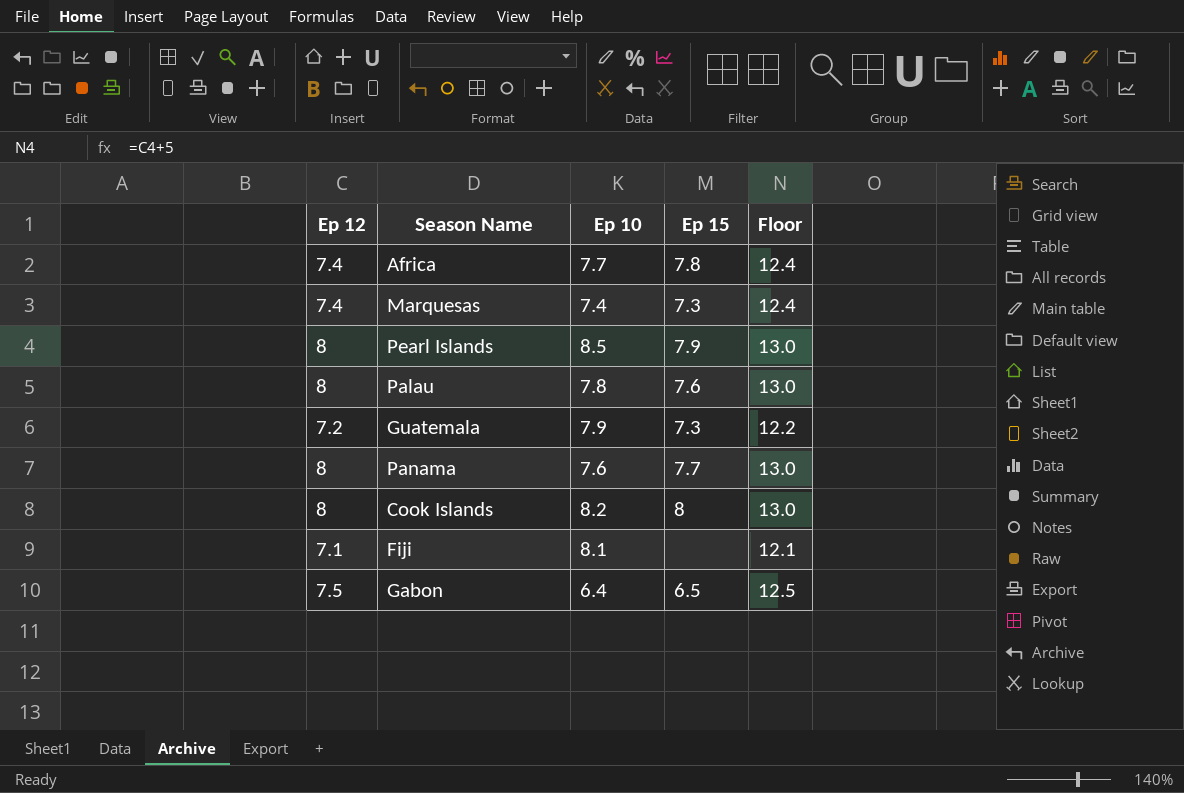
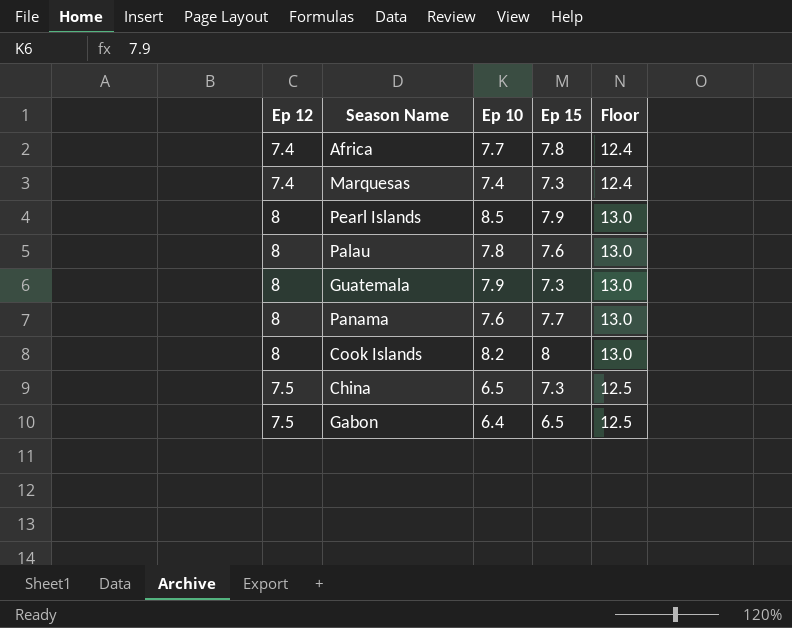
row Fiji: 7.1 | 8.1 | none | 12.1 -> none
Guatemala | Ep 12: 7.2 -> 8
Guatemala | Floor: 12.2 -> 13.0
row China: none -> 7.5 | 6.5 | 7.3 | 12.5

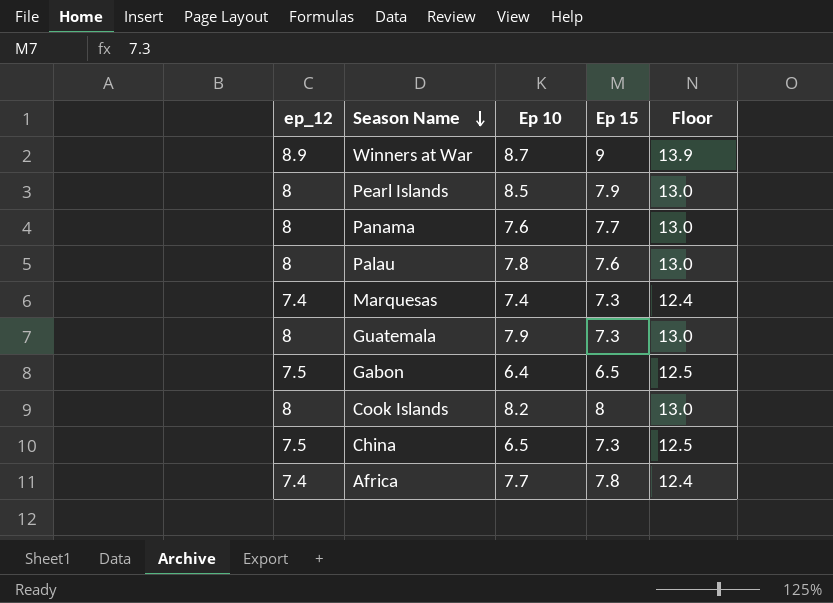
row order: none -> Season Name descending
column name: Ep 12 -> ep_12
row Winners at War: none -> 8.9 | 8.7 | 9 | 13.9

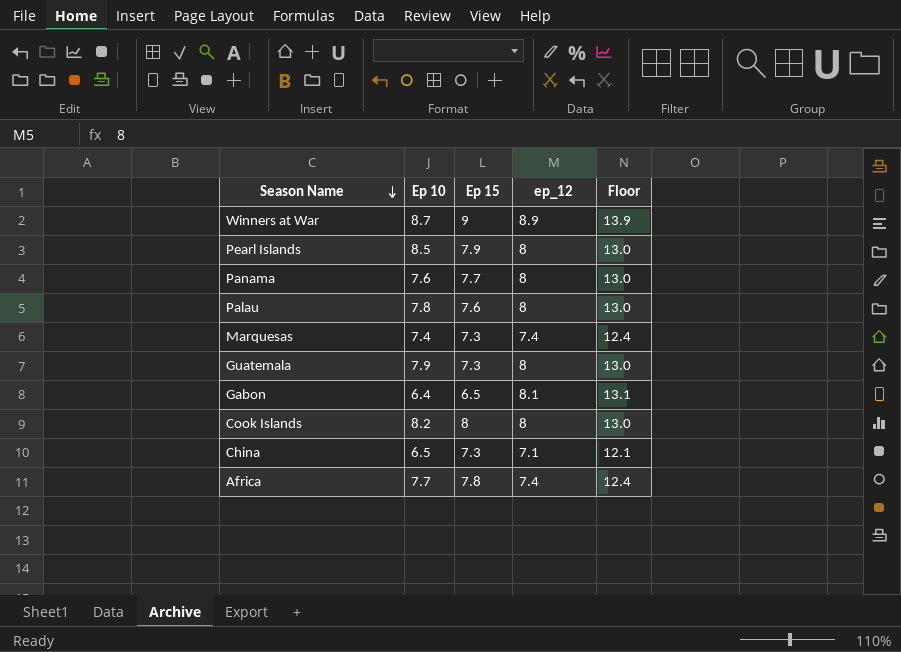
column ep_12 | position: 1 -> 4
Gabon | ep_12: 7.5 -> 8.1
Gabon | Floor: 12.5 -> 13.1
China | ep_12: 7.5 -> 7.1
China | Floor: 12.5 -> 12.1

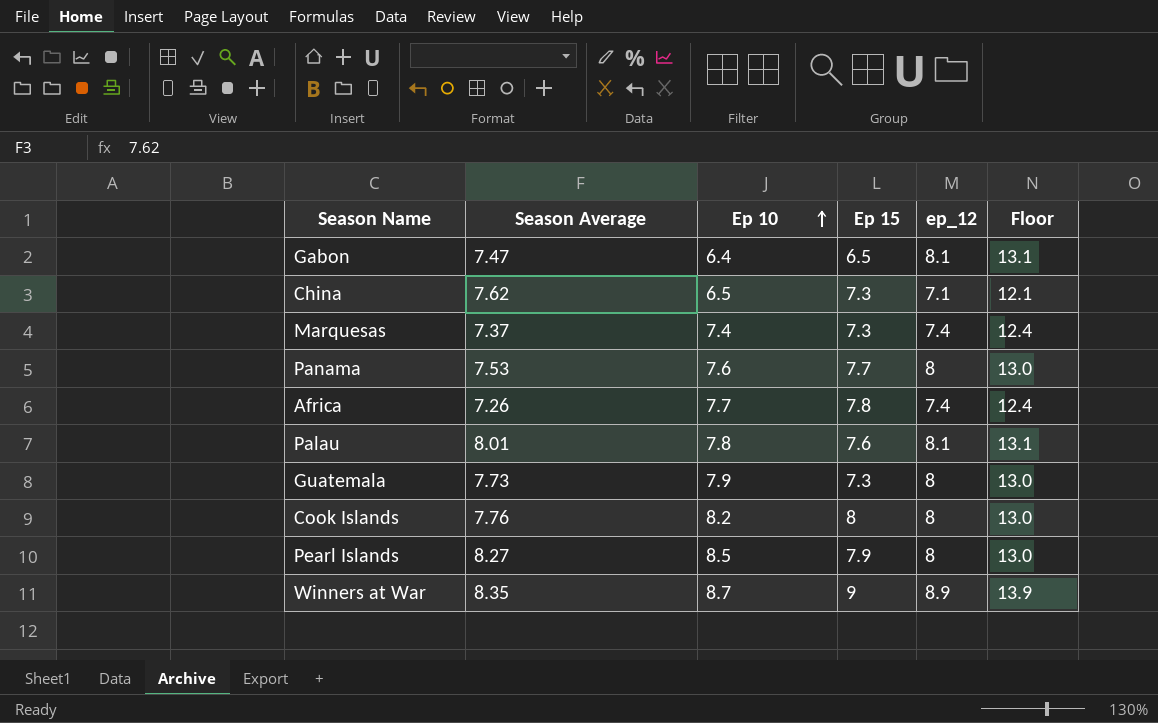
row order: Season Name descending -> Ep 10 ascending
column Season Average | position: none -> 2
Palau | ep_12: 8 -> 8.1
Palau | Floor: 13.0 -> 13.1

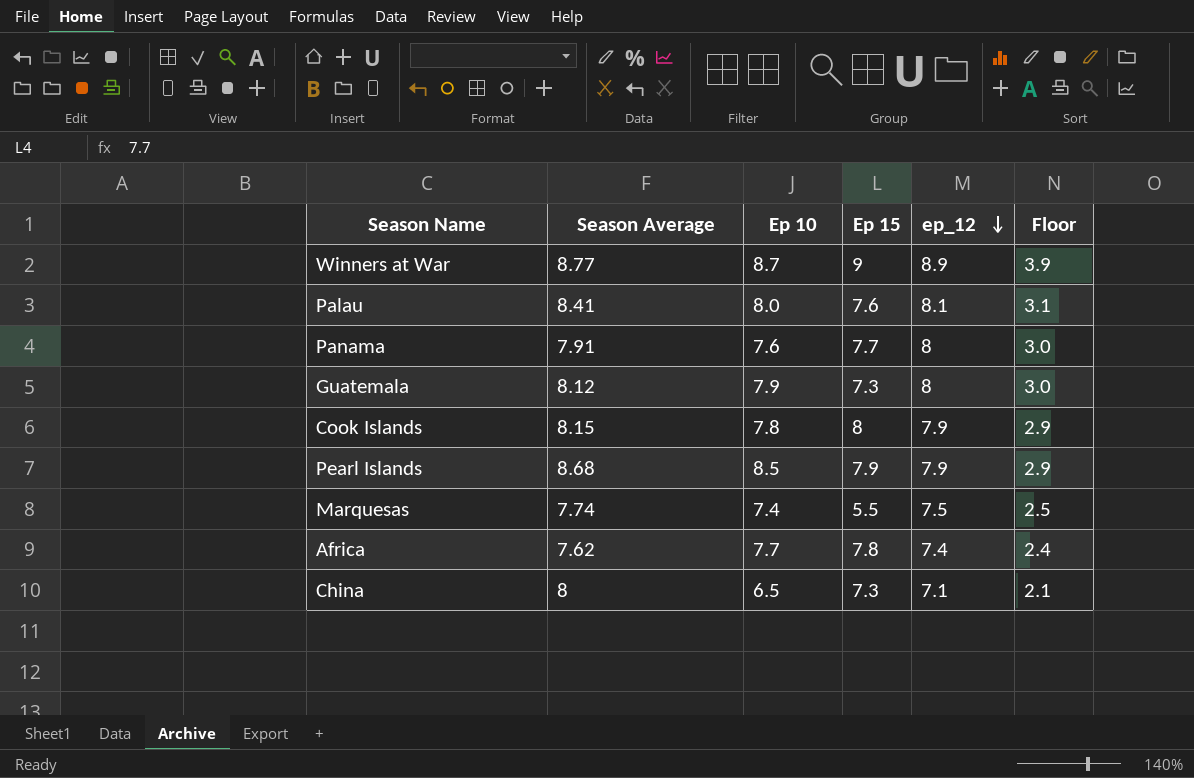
row order: Ep 10 ascending -> ep_12 descending
column Floor | formula: [ep_12] + 5 -> [ep_12] - 5
row Gabon: 7.47 | 6.4 | 6.5 | 8.1 | 13.1 -> none
Winners at War | Season Average: 8.35 -> 8.77
Palau | Season Average: 8.01 -> 8.41
Palau | Ep 10: 7.8 -> 8.0
Panama | Season Average: 7.53 -> 7.91
Guatemala | Season Average: 7.73 -> 8.12
Cook Islands | Season Average: 7.76 -> 8.15
Cook Islands | Ep 10: 8.2 -> 7.8
Cook Islands | ep_12: 8 -> 7.9
Pearl Islands | Season Average: 8.27 -> 8.68
Pearl Islands | ep_12: 8 -> 7.9
Marquesas | Season Average: 7.37 -> 7.74
Marquesas | Ep 15: 7.3 -> 5.5
Marquesas | ep_12: 7.4 -> 7.5
Africa | Season Average: 7.26 -> 7.62
China | Season Average: 7.62 -> 8

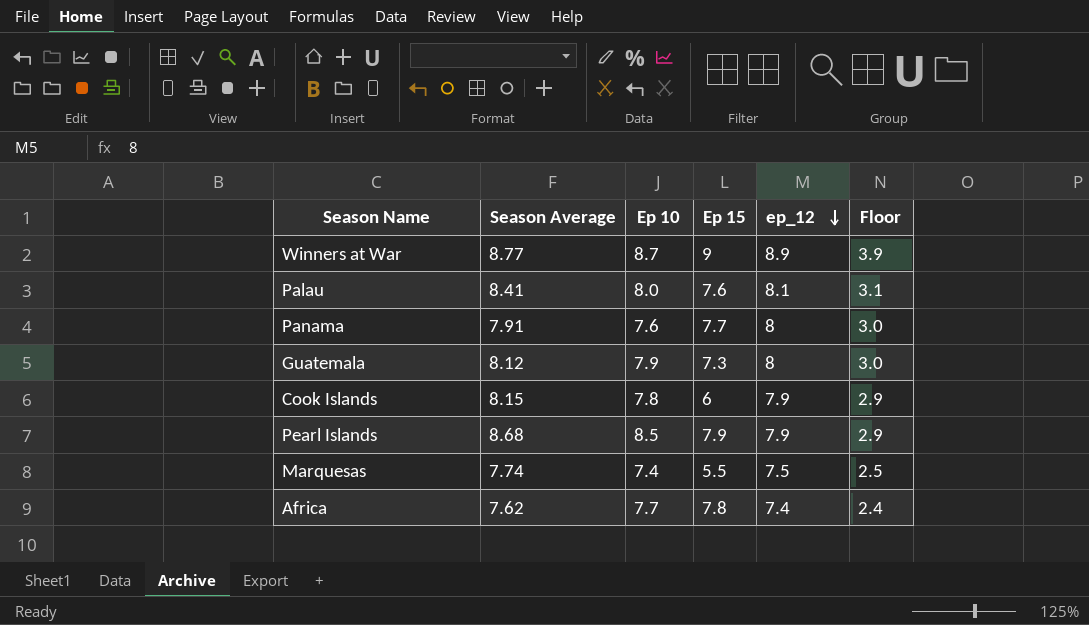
row China: 8 | 6.5 | 7.3 | 7.1 | 2.1 -> none
Cook Islands | Ep 15: 8 -> 6

